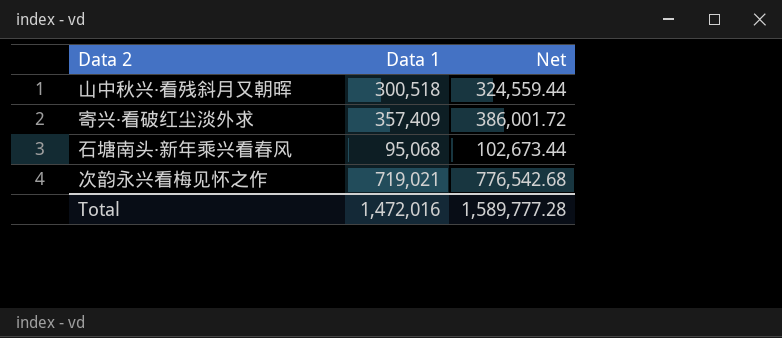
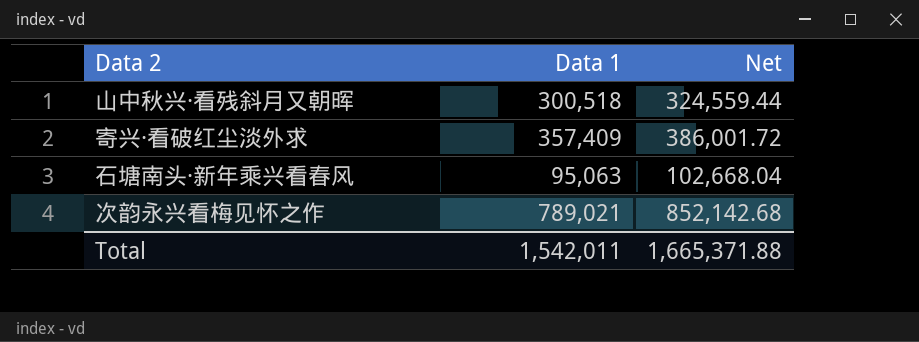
石塘南头·新年乘兴看春风 | Data 1: 95,068 -> 95,063
石塘南头·新年乘兴看春风 | Net: 102,673.44 -> 102,668.04
次韵永兴看梅见怀之作 | Data 1: 719,021 -> 789,021
次韵永兴看梅见怀之作 | Net: 776,542.68 -> 852,142.68
Total | Data 1: 1,472,016 -> 1,542,011
Total | Net: 1,589,777.28 -> 1,665,371.88

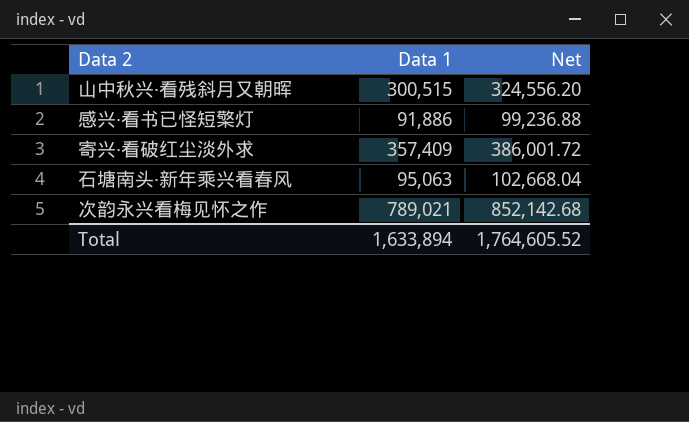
山中秋兴·看残斜月又朝晖 | Data 1: 300,518 -> 300,515
山中秋兴·看残斜月又朝晖 | Net: 324,559.44 -> 324,556.20
row 感兴·看书已怪短檠灯: none -> 91,886 | 99,236.88
Total | Data 1: 1,542,011 -> 1,633,894
Total | Net: 1,665,371.88 -> 1,764,605.52

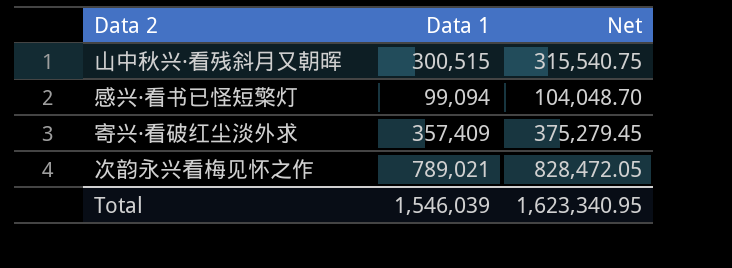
column Net | formula: [Data 1] * 1.08 -> [Data 1] * 1.05
row 石塘南头·新年乘兴看春风: 95,063 | 102,668.04 -> none
感兴·看书已怪短檠灯 | Data 1: 91,886 -> 99,094
Total | Data 1: 1,633,894 -> 1,546,039
Total | Net: 1,764,605.52 -> 1,623,340.95

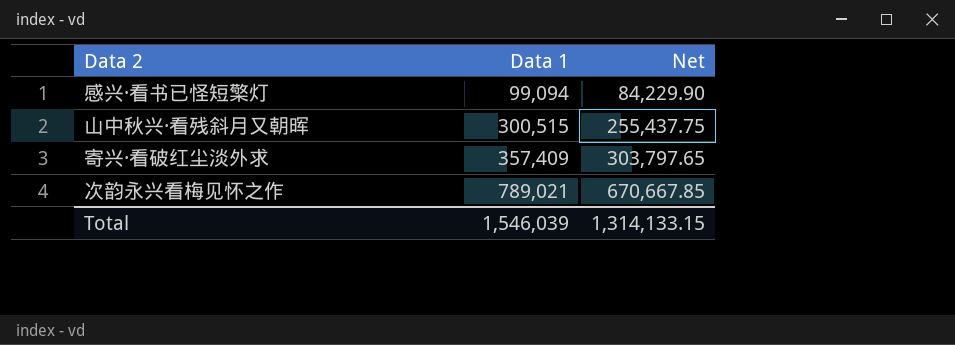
row order: none -> Data 1 ascending
column Net | formula: [Data 1] * 1.05 -> [Data 1] * 0.85
Total | Net: 1,623,340.95 -> 1,314,133.15

